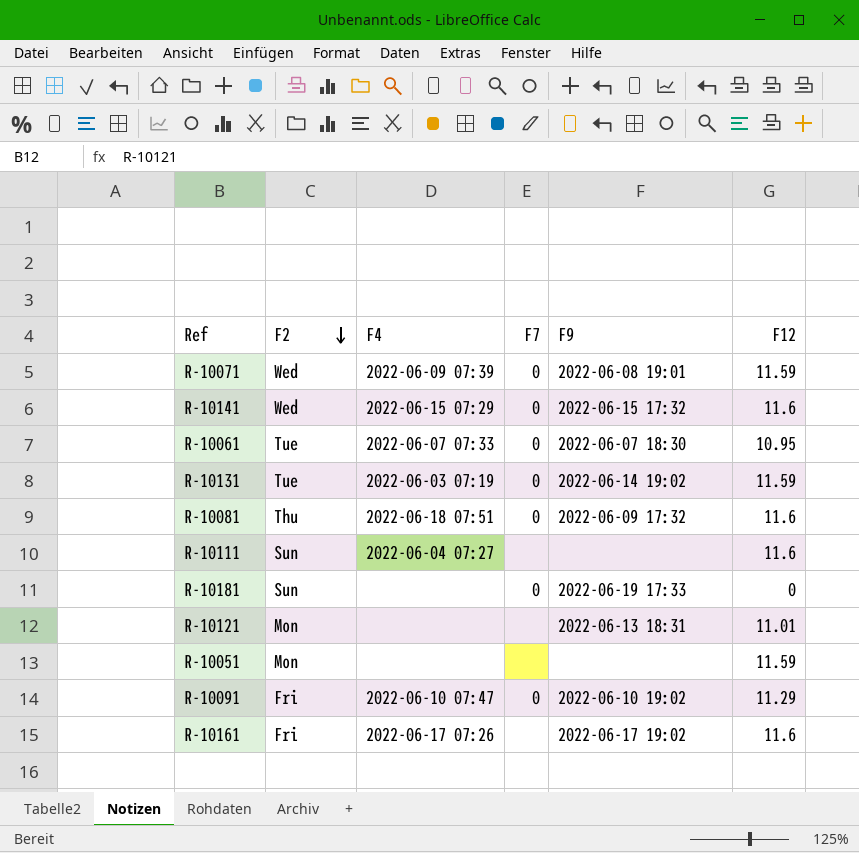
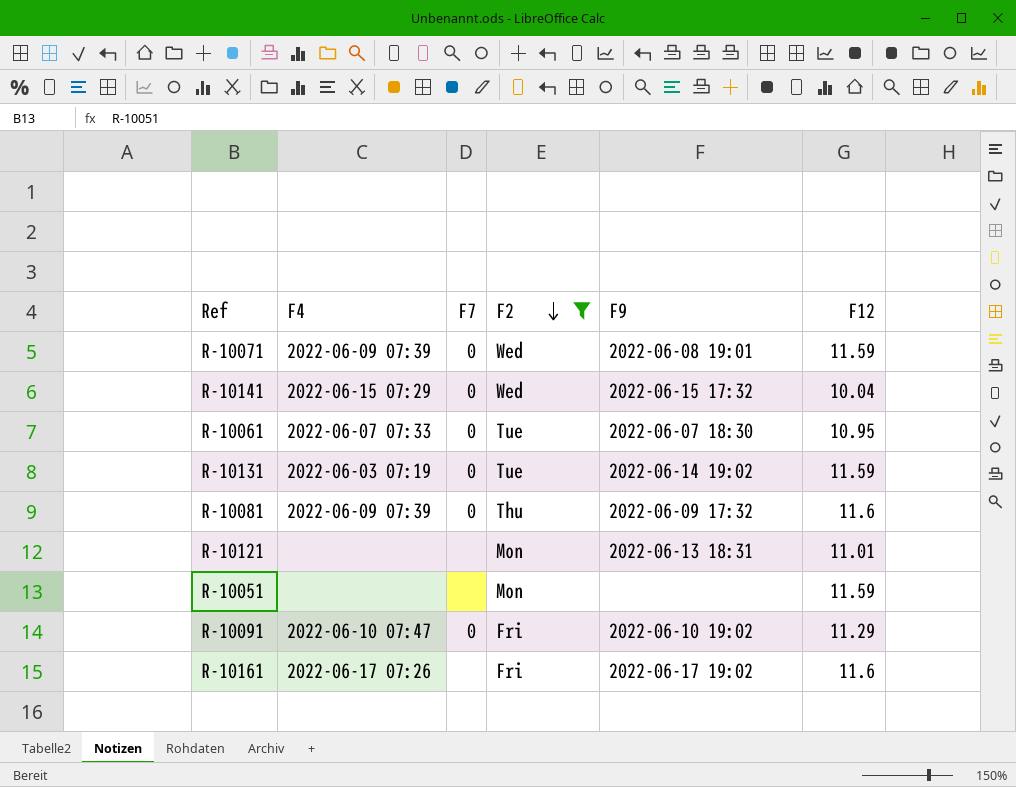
filter: none -> F2 != Sun
column F2 | position: 2 -> 4
R-10141 | F12: 11.6 -> 10.04
R-10081 | F4: 2022-06-18 07:51 -> 2022-06-09 07:39

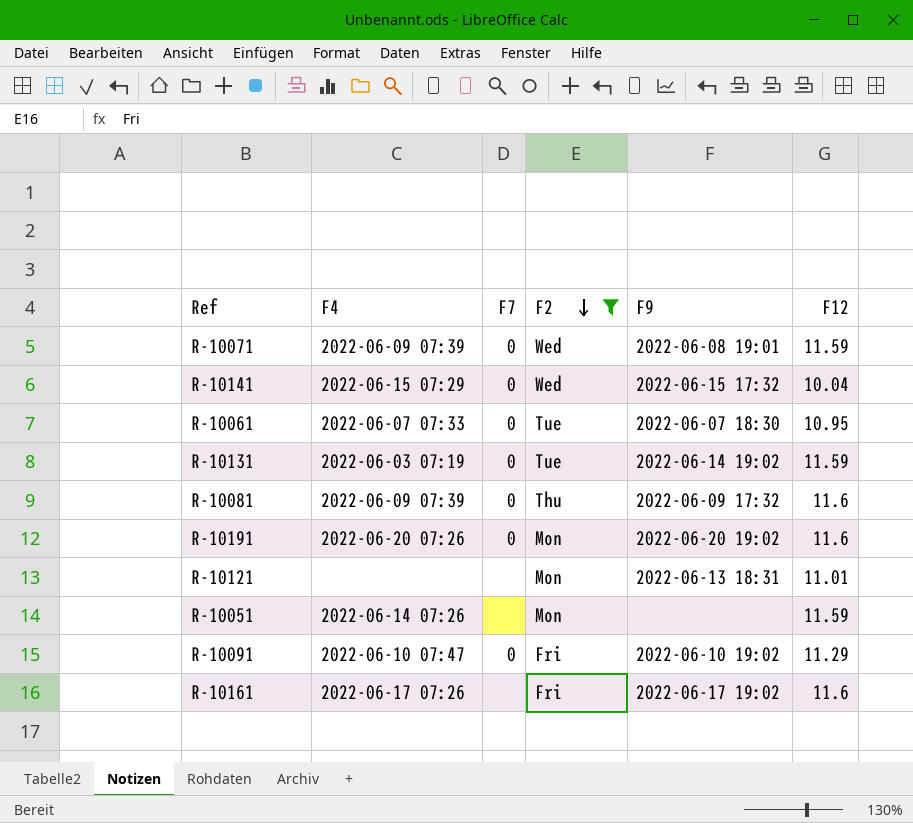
row R-10191: none -> 2022-06-20 07:26 | 0 | Mon | 2022-06-20 19:02 | 11.6
R-10051 | F4: none -> 2022-06-14 07:26

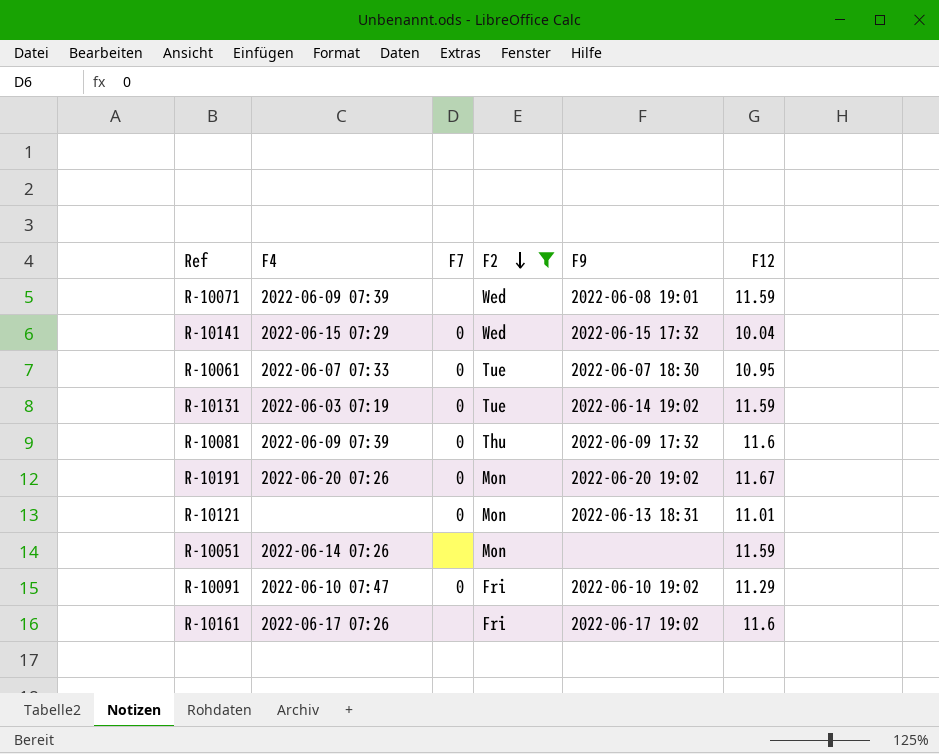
R-10071 | F7: 0 -> none
R-10191 | F12: 11.6 -> 11.67
R-10121 | F7: none -> 0

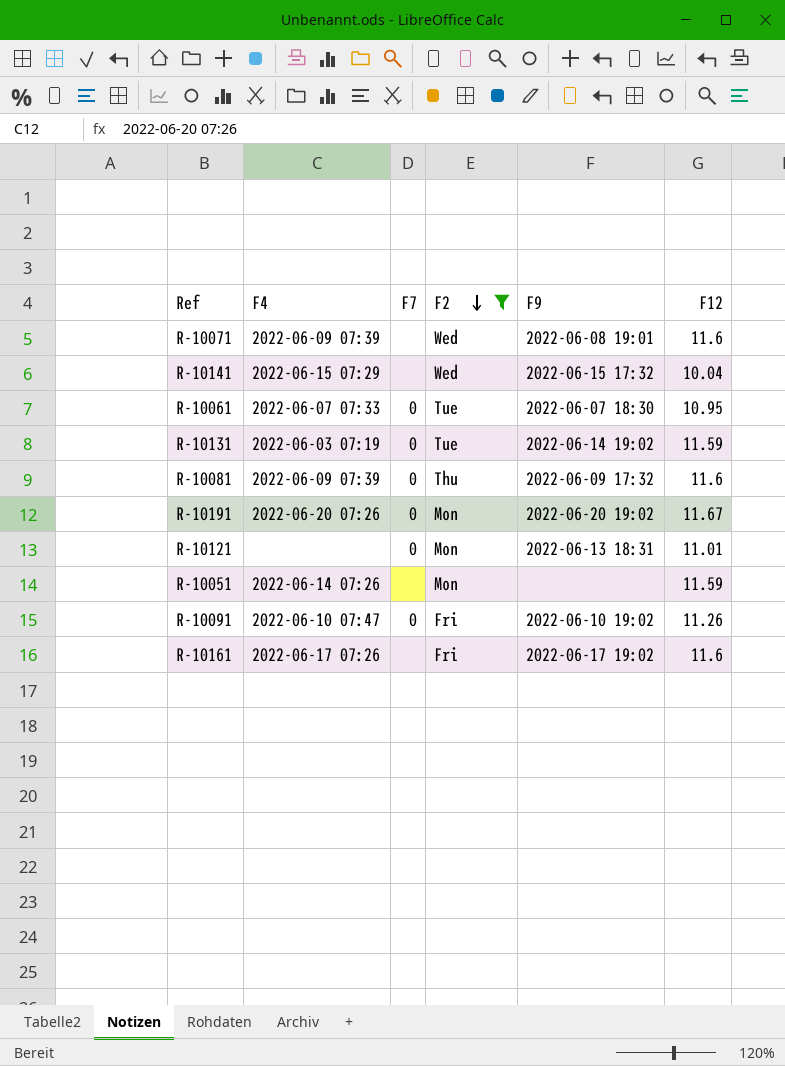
R-10071 | F12: 11.59 -> 11.6
R-10141 | F7: 0 -> none
R-10091 | F12: 11.29 -> 11.26

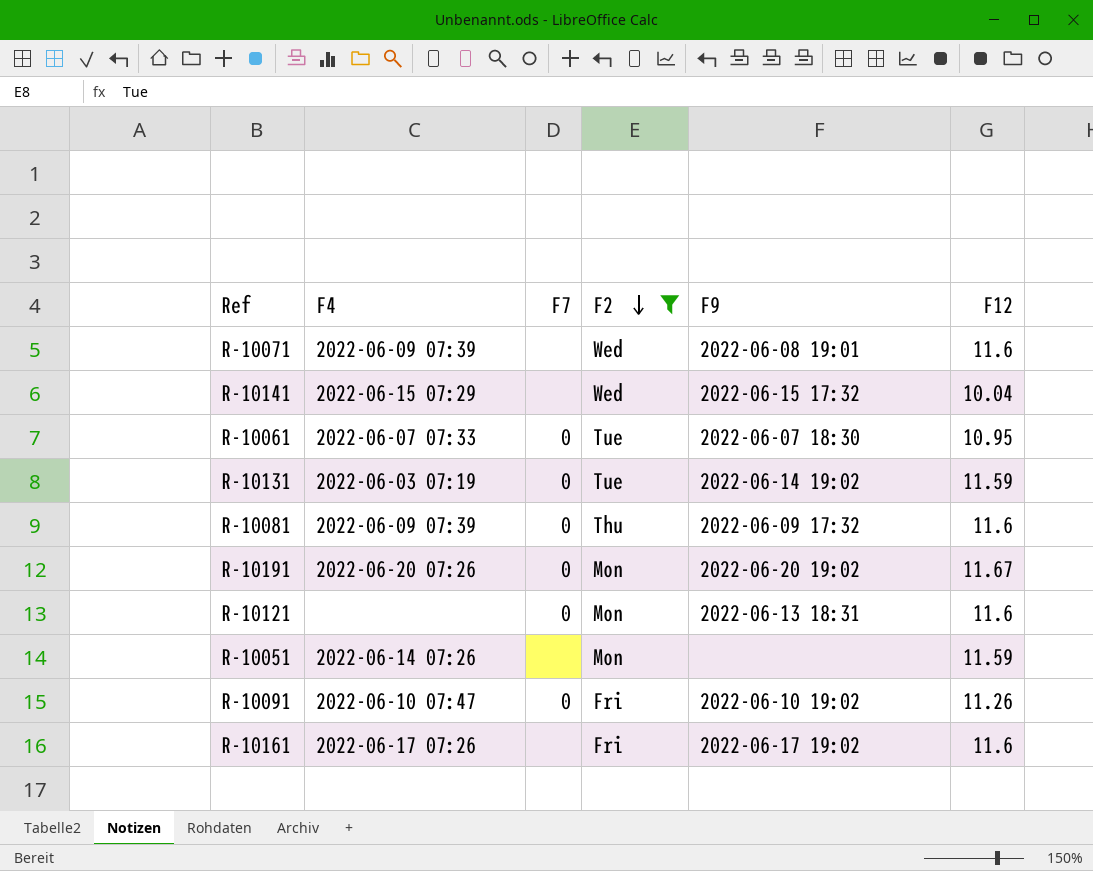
R-10121 | F12: 11.01 -> 11.6

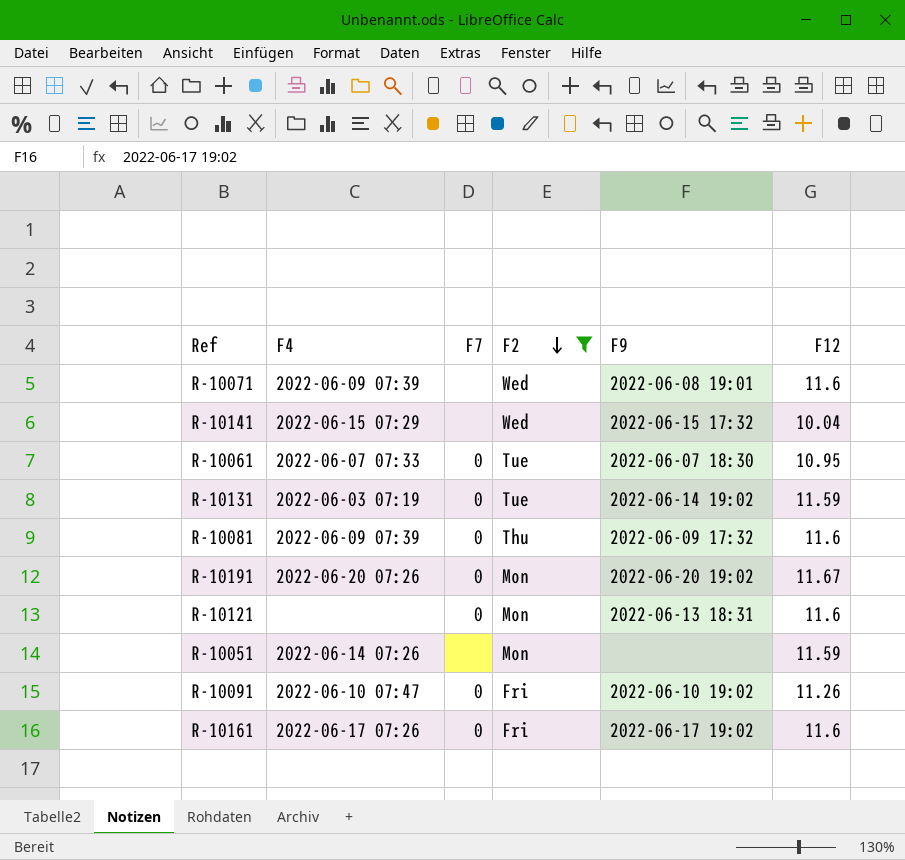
R-10161 | F7: none -> 0

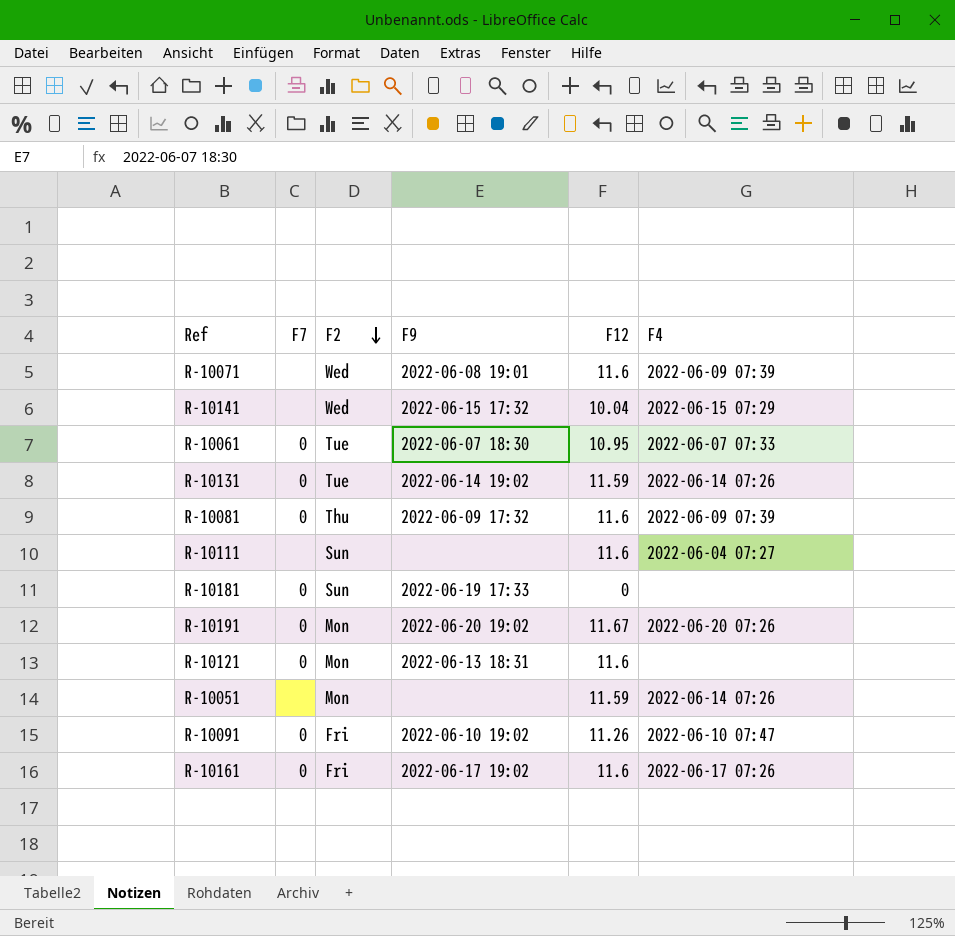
filter: F2 != Sun -> none
column F4 | position: 2 -> 6
R-10131 | F4: 2022-06-03 07:19 -> 2022-06-14 07:26

